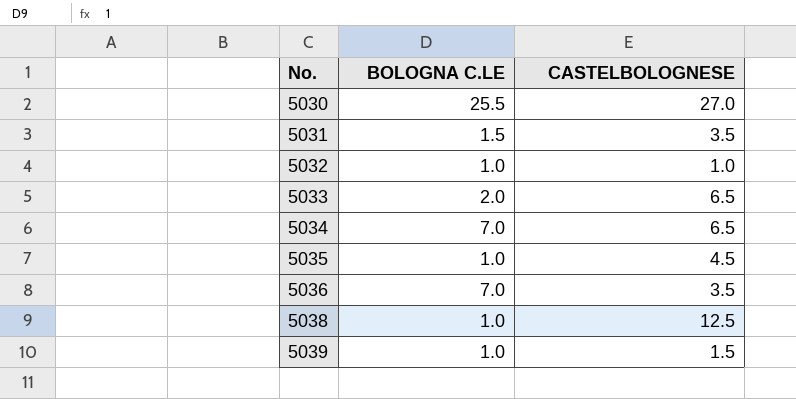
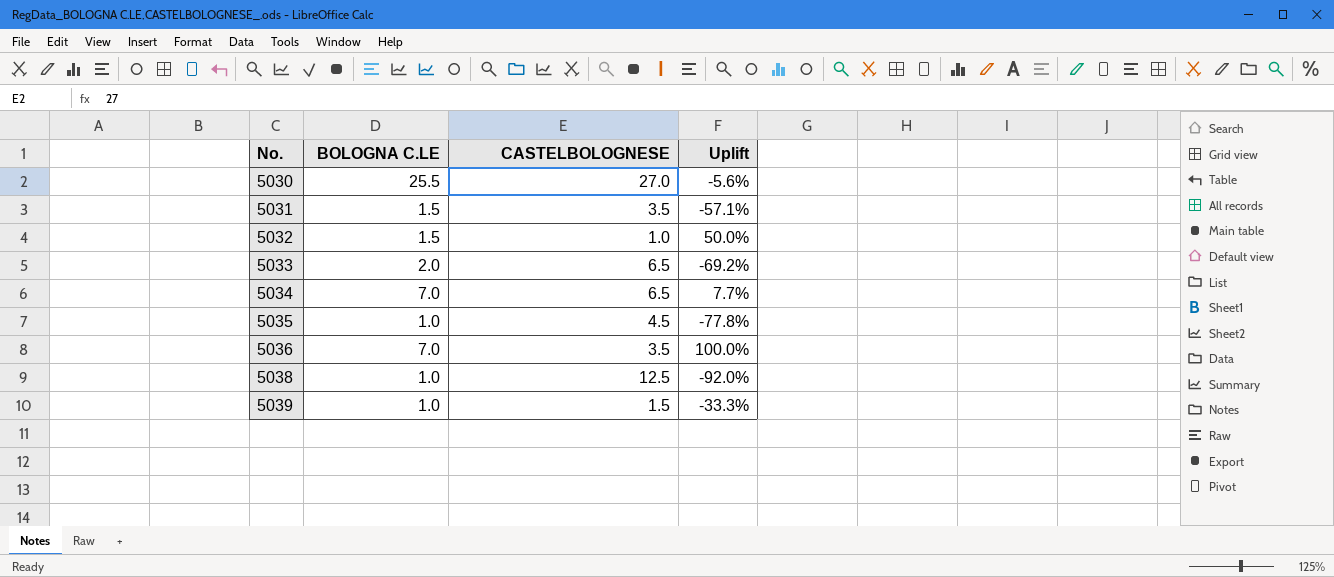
column Uplift | formula: none -> ([BOLOGNA C.LE] - [CASTELBOLOGNESE]) / [CASTELBOLOGNESE]
5032 | BOLOGNA C.LE: 1.0 -> 1.5

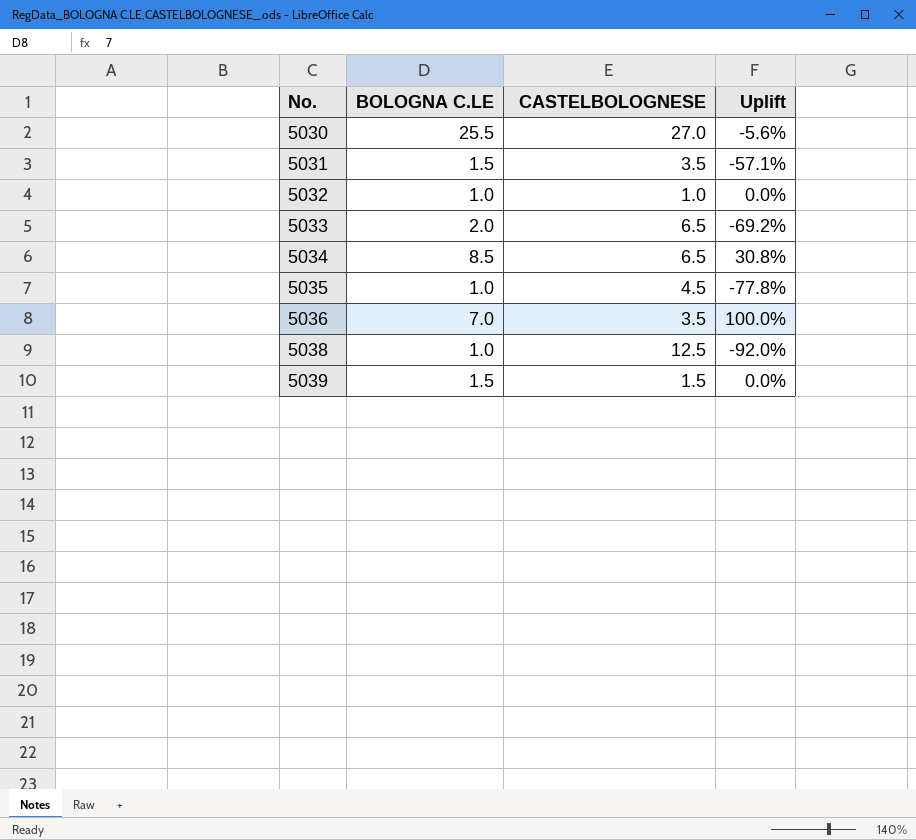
5032 | BOLOGNA C.LE: 1.5 -> 1.0
5032 | Uplift: 50.0% -> 0.0%
5034 | BOLOGNA C.LE: 7.0 -> 8.5
5034 | Uplift: 7.7% -> 30.8%
5039 | BOLOGNA C.LE: 1.0 -> 1.5
5039 | Uplift: -33.3% -> 0.0%

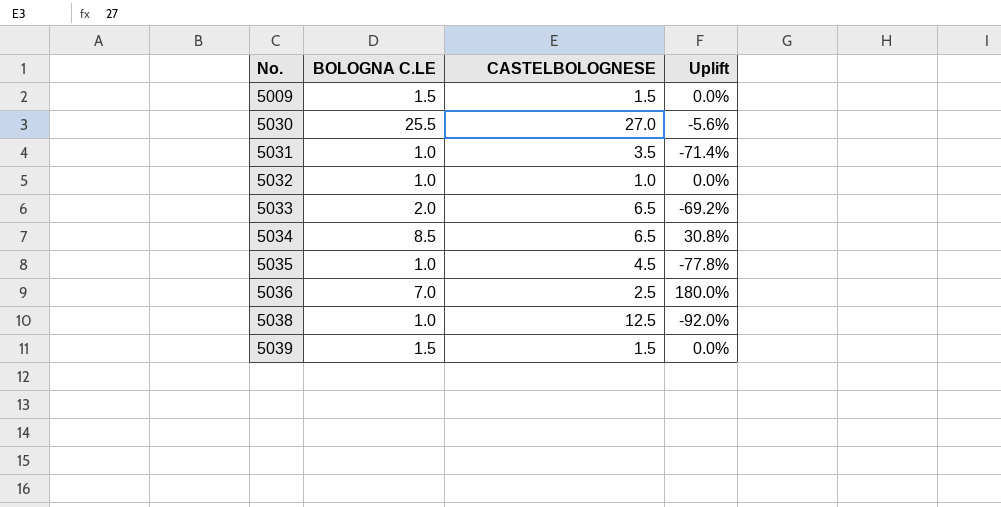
row 5009: none -> 1.5 | 1.5 | 0.0%
5031 | BOLOGNA C.LE: 1.5 -> 1.0
5031 | Uplift: -57.1% -> -71.4%
5036 | CASTELBOLOGNESE: 3.5 -> 2.5
5036 | Uplift: 100.0% -> 180.0%

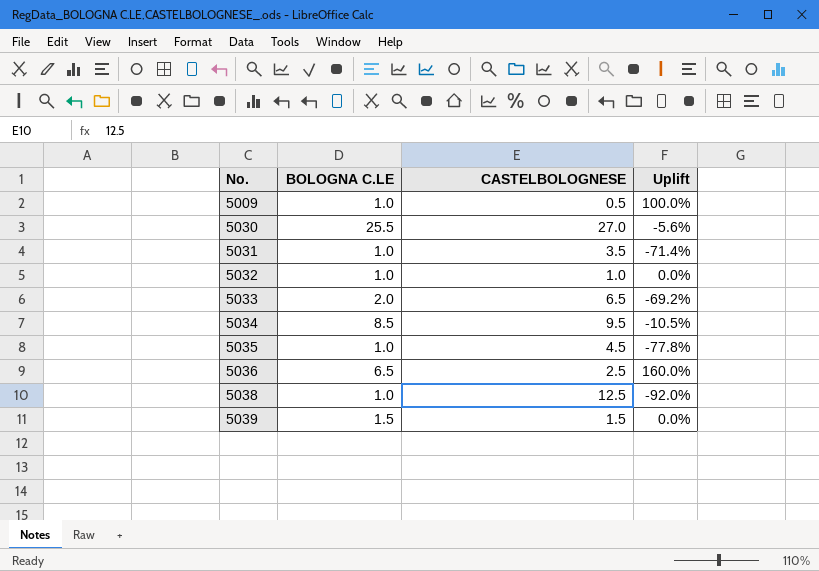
5009 | BOLOGNA C.LE: 1.5 -> 1.0
5009 | CASTELBOLOGNESE: 1.5 -> 0.5
5009 | Uplift: 0.0% -> 100.0%
5034 | CASTELBOLOGNESE: 6.5 -> 9.5
5034 | Uplift: 30.8% -> -10.5%
5036 | BOLOGNA C.LE: 7.0 -> 6.5
5036 | Uplift: 180.0% -> 160.0%

